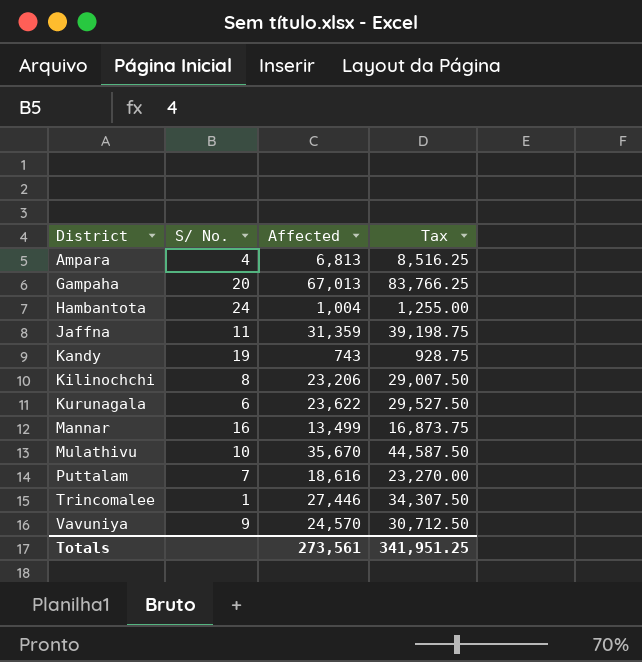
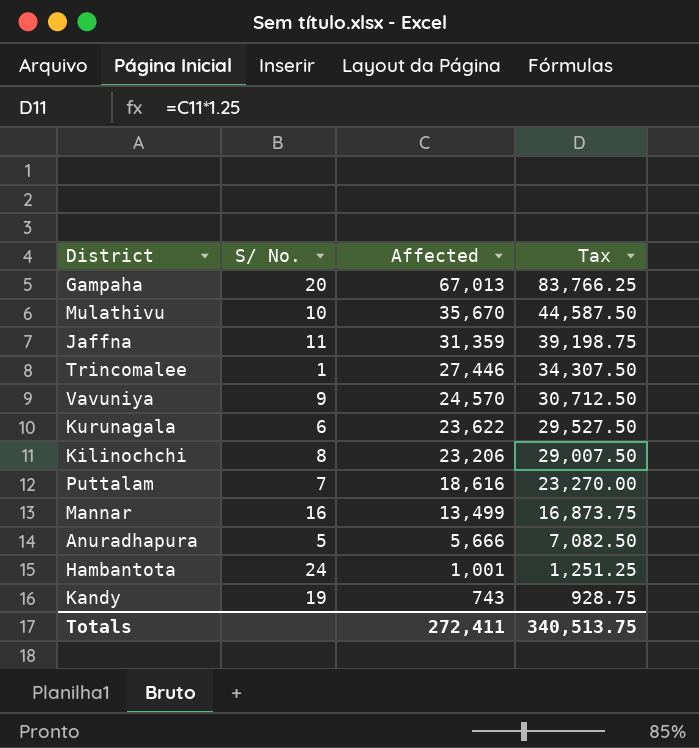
row order: District ascending -> Affected descending
row Ampara: 4 | 6,813 | 8,516.25 -> none
row Anuradhapura: none -> 5 | 5,666 | 7,082.50
Hambantota | Affected: 1,004 -> 1,001
Hambantota | Tax: 1,255.00 -> 1,251.25
Totals | Affected: 273,561 -> 272,411
Totals | Tax: 341,951.25 -> 340,513.75

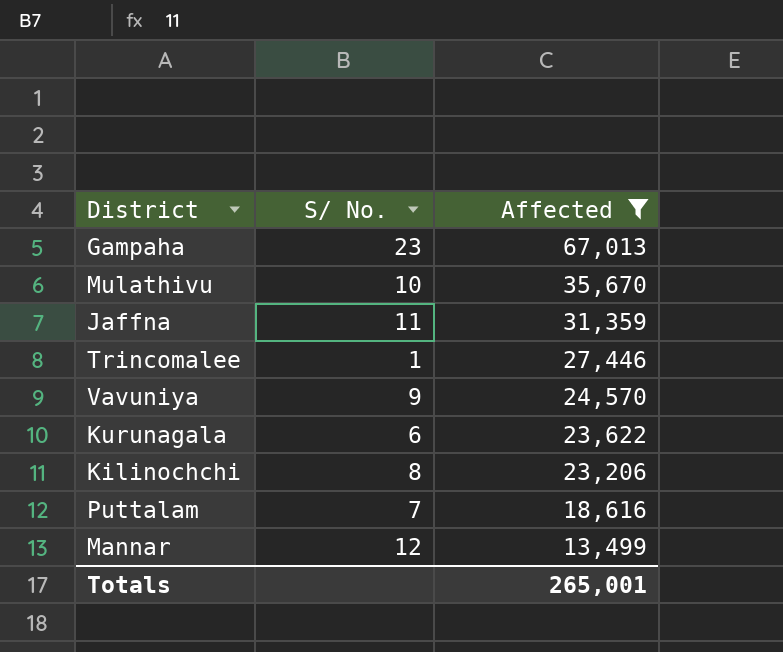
filter: none -> Affected >= 13,499
column Tax | formula: [Affected] * 1.25 -> none
Gampaha | S/ No.: 20 -> 23
Mannar | S/ No.: 16 -> 12
Totals | Affected: 272,411 -> 265,001

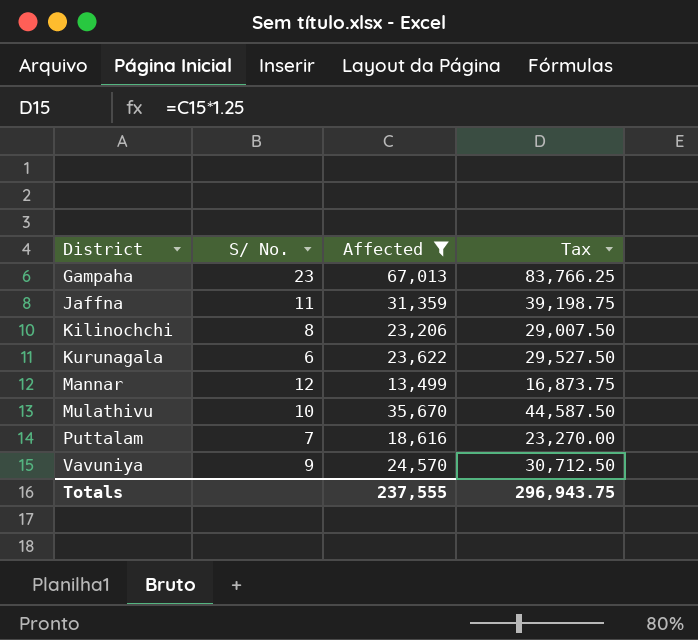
row order: Affected descending -> District ascending
column Tax | formula: none -> [Affected] * 1.25
row Trincomalee: 1 | 27,446 -> none
Totals | Affected: 265,001 -> 237,555

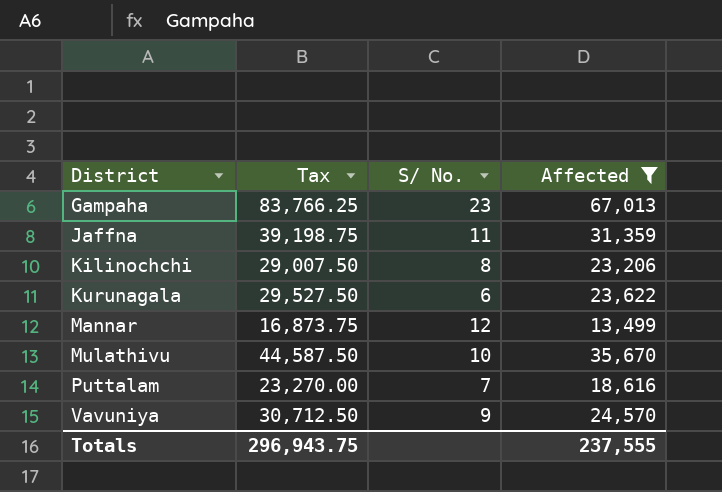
column Tax | position: 4 -> 2

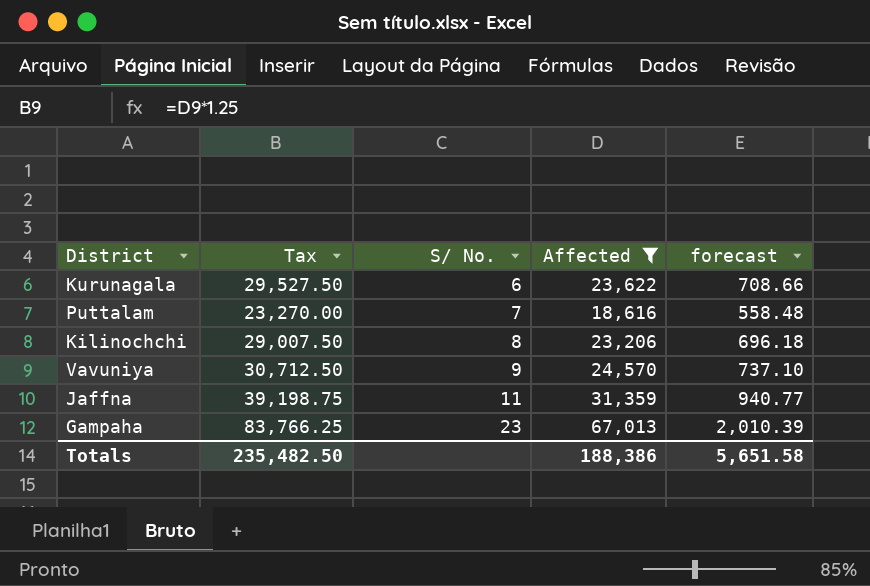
row order: District ascending -> S/ No. ascending
column forecast | formula: none -> [Affected] * 0.03
row Mannar: 16,873.75 | 12 | 13,499 -> none
row Mulathivu: 44,587.50 | 10 | 35,670 -> none
Totals | Tax: 296,943.75 -> 235,482.50
Totals | Affected: 237,555 -> 188,386

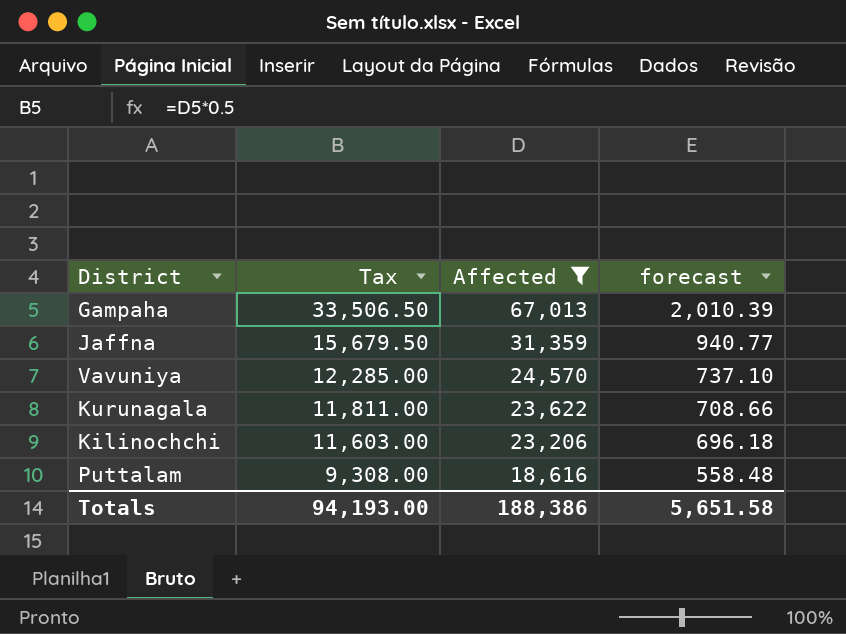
row order: S/ No. ascending -> Tax descending
column S/ No. | position: 3 -> none
column Tax | formula: [Affected] * 1.25 -> [Affected] * 0.5
Totals | Tax: 235,482.50 -> 94,193.00

